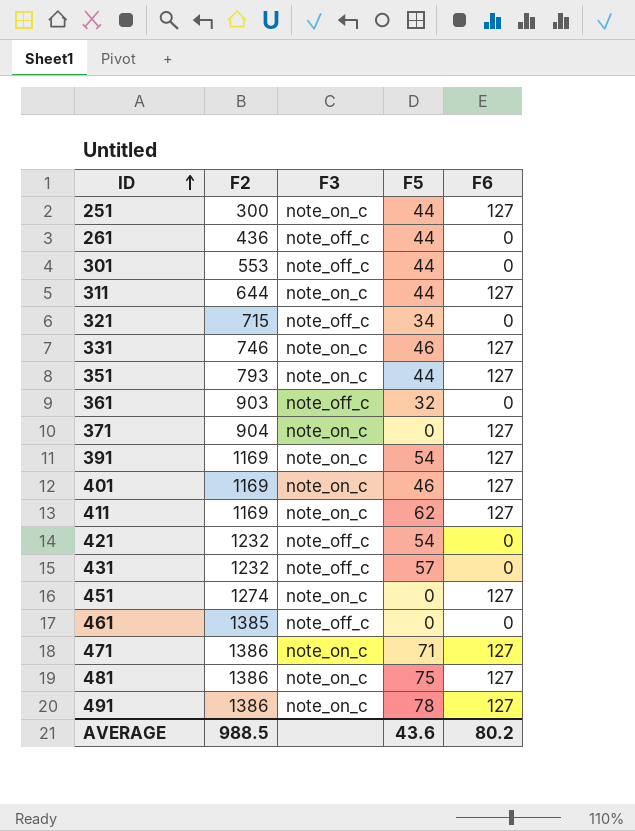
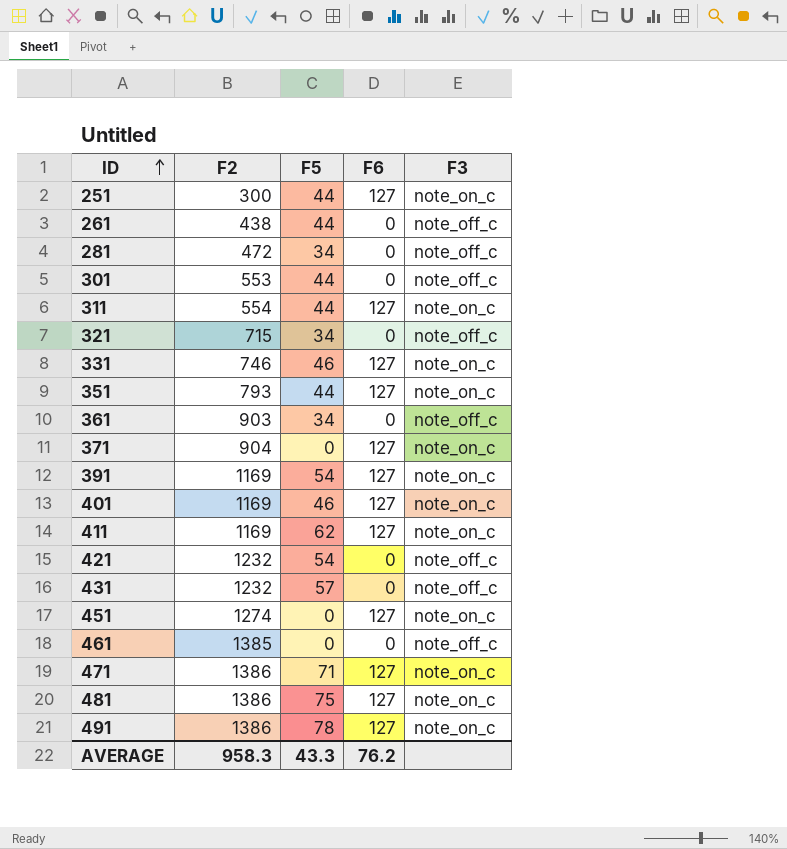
column F3 | position: 3 -> 5
261 | F2: 436 -> 438
row 281: none -> 472 | 34 | 0 | note_off_c
311 | F2: 644 -> 554
361 | F5: 32 -> 34
AVERAGE | F2: 988.5 -> 958.3
AVERAGE | F5: 43.6 -> 43.3
AVERAGE | F6: 80.2 -> 76.2

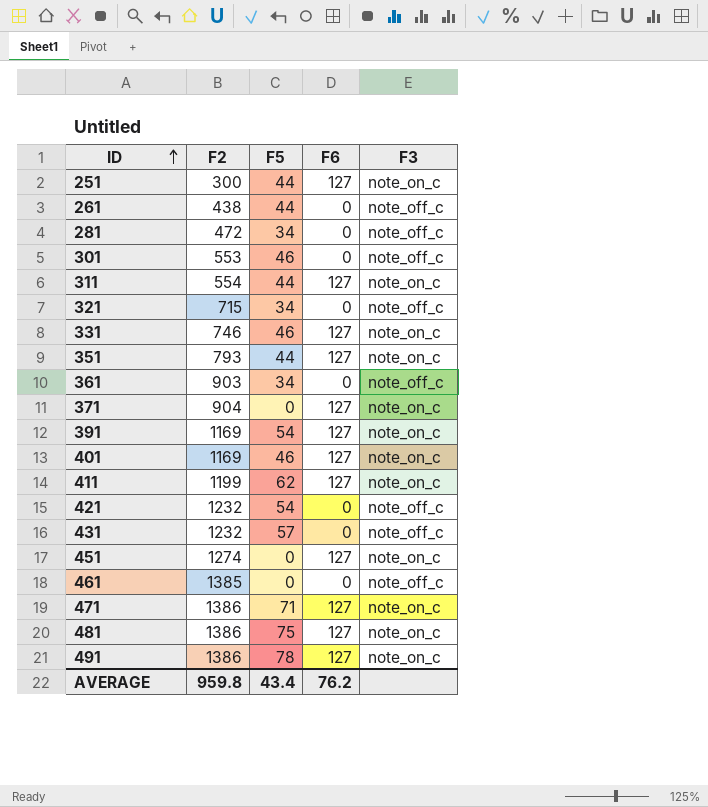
301 | F5: 44 -> 46
411 | F2: 1169 -> 1199
AVERAGE | F2: 958.3 -> 959.8
AVERAGE | F5: 43.3 -> 43.4

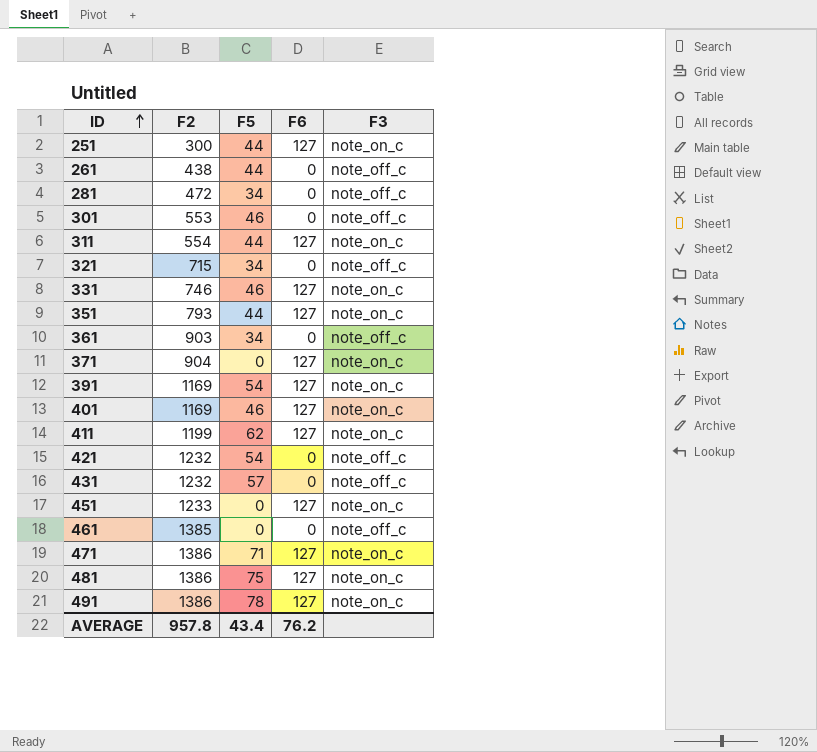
451 | F2: 1274 -> 1233
AVERAGE | F2: 959.8 -> 957.8

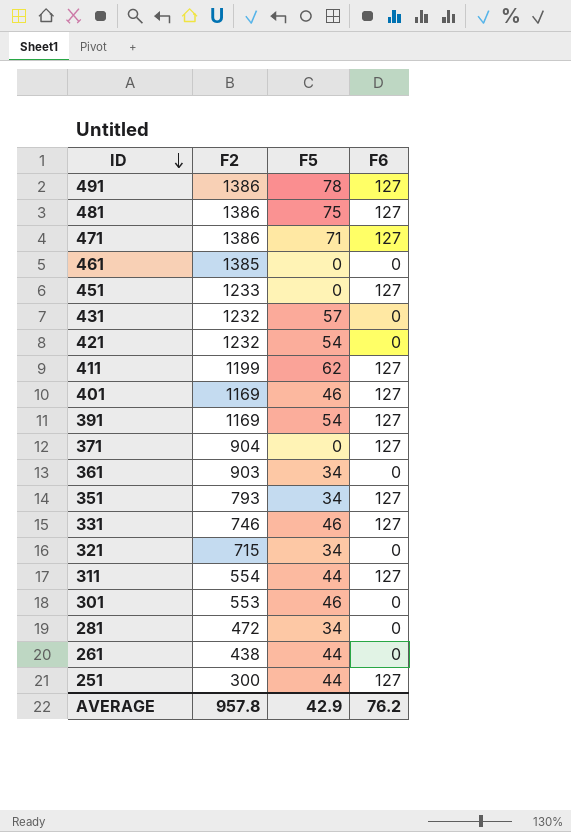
row order: ID ascending -> ID descending
column F3 | position: 5 -> none
351 | F5: 44 -> 34
AVERAGE | F5: 43.4 -> 42.9

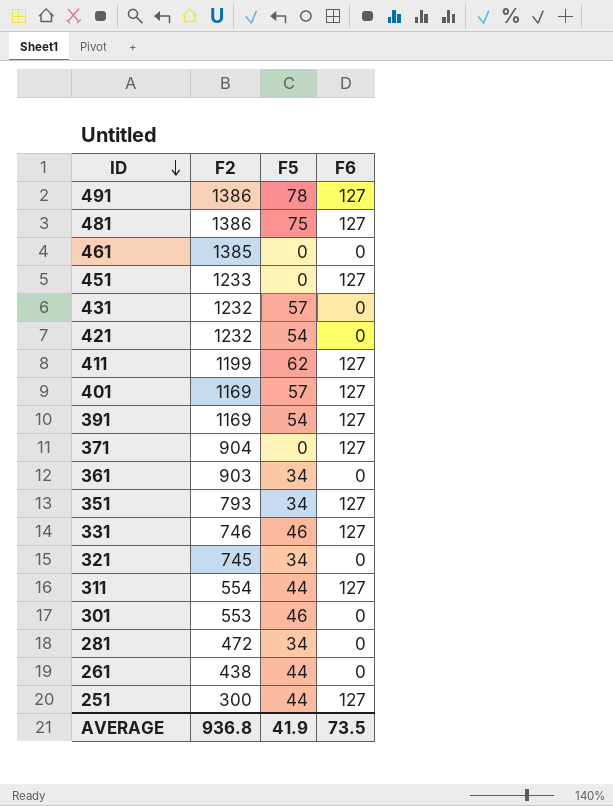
row 471: 1386 | 71 | 127 -> none
401 | F5: 46 -> 57
321 | F2: 715 -> 745
AVERAGE | F2: 957.8 -> 936.8
AVERAGE | F5: 42.9 -> 41.9
AVERAGE | F6: 76.2 -> 73.5

